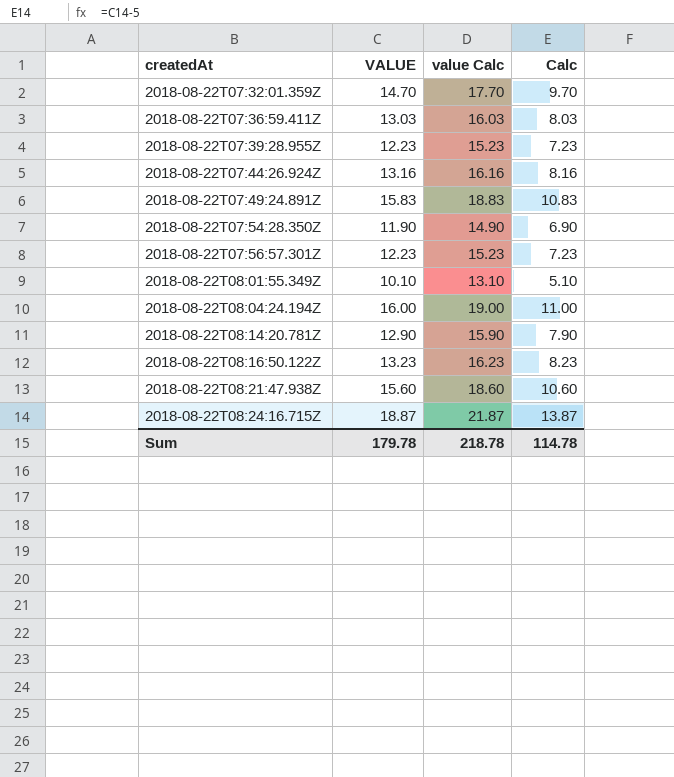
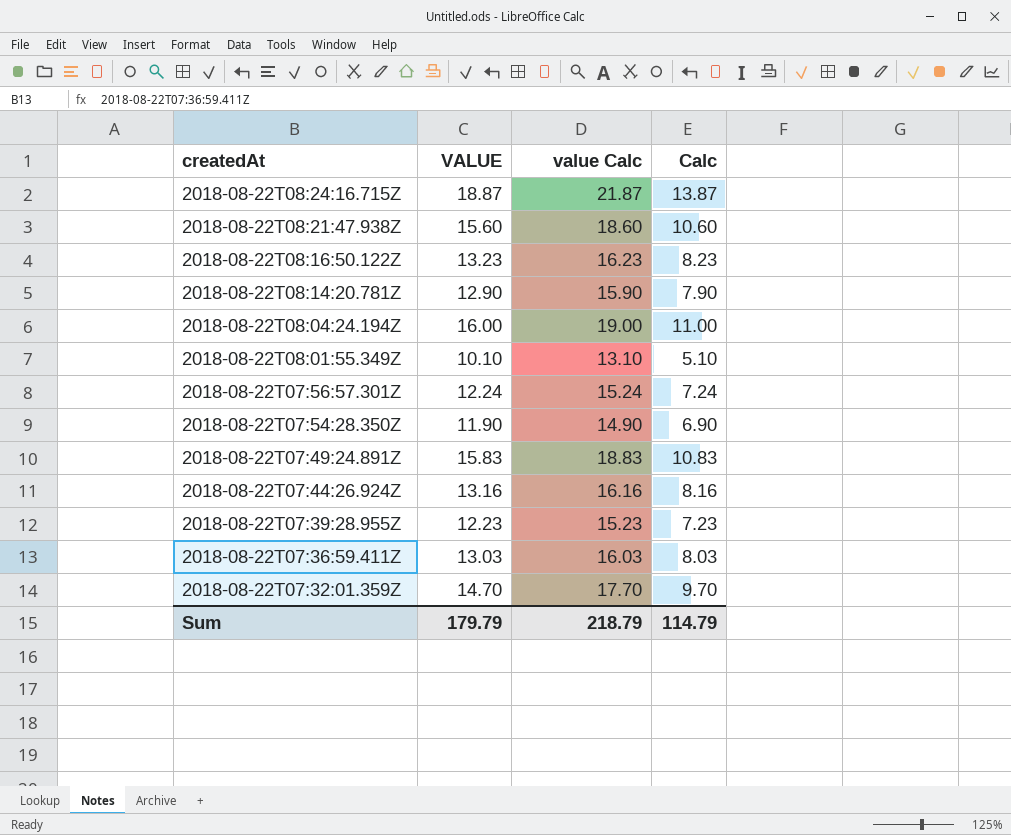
row order: createdAt ascending -> createdAt descending
2018-08-22T07:56:57.301Z | VALUE: 12.23 -> 12.24
2018-08-22T07:56:57.301Z | value Calc: 15.23 -> 15.24
2018-08-22T07:56:57.301Z | Calc: 7.23 -> 7.24
Sum | VALUE: 179.78 -> 179.79
Sum | value Calc: 218.78 -> 218.79
Sum | Calc: 114.78 -> 114.79

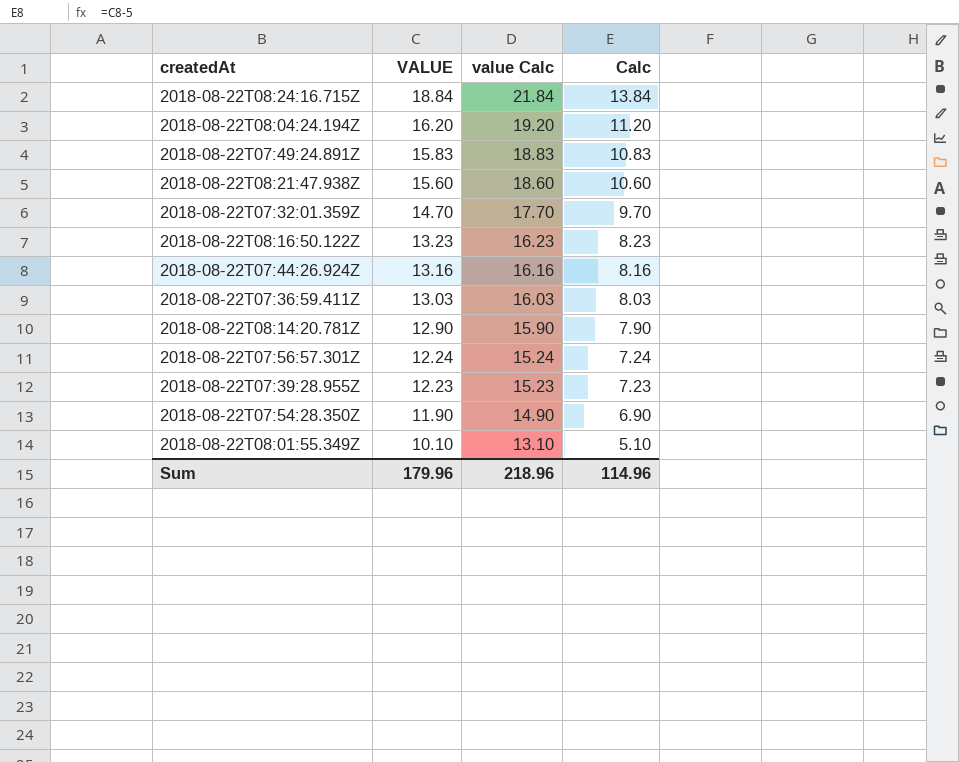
row order: createdAt descending -> VALUE descending
2018-08-22T08:24:16.715Z | VALUE: 18.87 -> 18.84
2018-08-22T08:24:16.715Z | value Calc: 21.87 -> 21.84
2018-08-22T08:24:16.715Z | Calc: 13.87 -> 13.84
2018-08-22T08:04:24.194Z | VALUE: 16.00 -> 16.20
2018-08-22T08:04:24.194Z | value Calc: 19.00 -> 19.20
2018-08-22T08:04:24.194Z | Calc: 11.00 -> 11.20
Sum | VALUE: 179.79 -> 179.96
Sum | value Calc: 218.79 -> 218.96
Sum | Calc: 114.79 -> 114.96

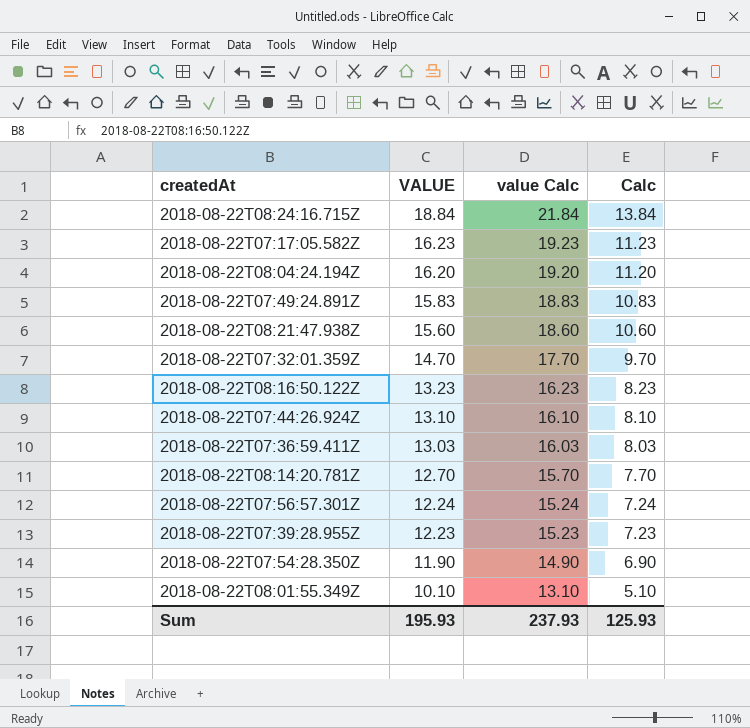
row 2018-08-22T07:17:05.582Z: none -> 16.23 | 19.23 | 11.23
2018-08-22T07:44:26.924Z | VALUE: 13.16 -> 13.10
2018-08-22T07:44:26.924Z | value Calc: 16.16 -> 16.10
2018-08-22T07:44:26.924Z | Calc: 8.16 -> 8.10
2018-08-22T08:14:20.781Z | VALUE: 12.90 -> 12.70
2018-08-22T08:14:20.781Z | value Calc: 15.90 -> 15.70
2018-08-22T08:14:20.781Z | Calc: 7.90 -> 7.70
Sum | VALUE: 179.96 -> 195.93
Sum | value Calc: 218.96 -> 237.93
Sum | Calc: 114.96 -> 125.93

